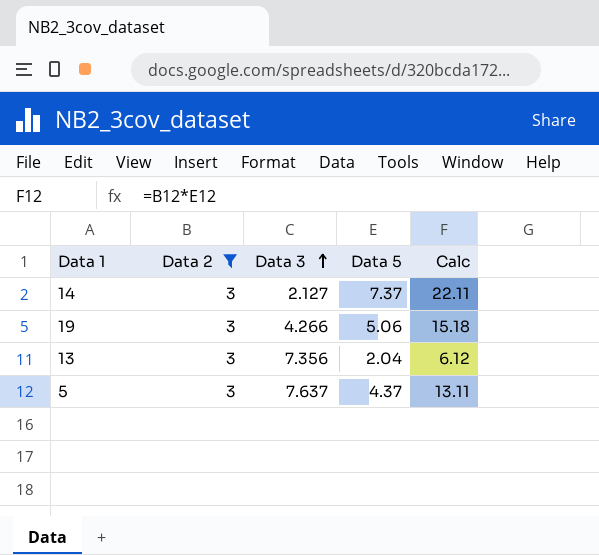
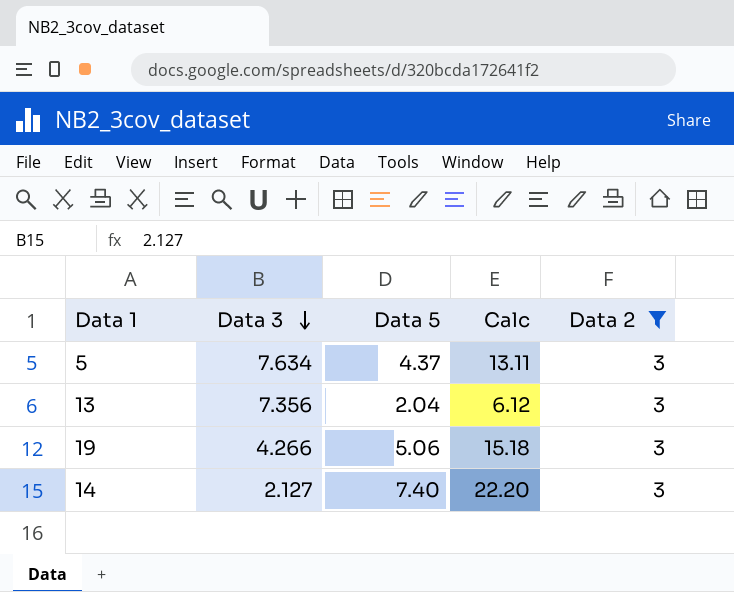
row order: Data 3 ascending -> Data 3 descending
column Data 2 | position: 2 -> 5
5 | Data 3: 7.637 -> 7.634
14 | Data 5: 7.37 -> 7.40
14 | Calc: 22.11 -> 22.20

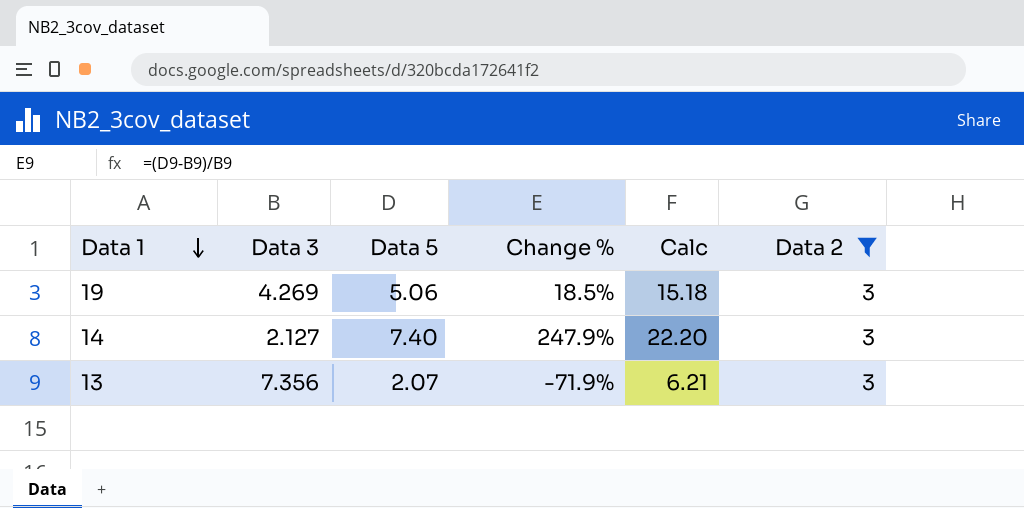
row order: Data 3 descending -> Data 1 descending
column Change % | formula: none -> ([Data 5] - [Data 3]) / [Data 3]
row 5: 7.634 | 4.37 | 13.11 | 3 -> none
19 | Data 3: 4.266 -> 4.269
13 | Data 5: 2.04 -> 2.07
13 | Calc: 6.12 -> 6.21

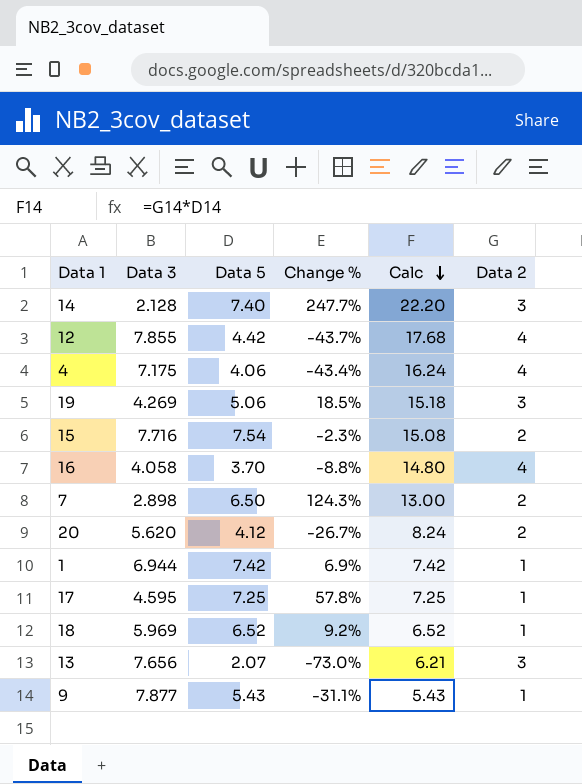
filter: Data 2 = 3 -> none
row order: Data 1 descending -> Calc descending
14 | Data 3: 2.127 -> 2.128
14 | Change %: 247.9% -> 247.7%
13 | Data 3: 7.356 -> 7.656
13 | Change %: -71.9% -> -73.0%

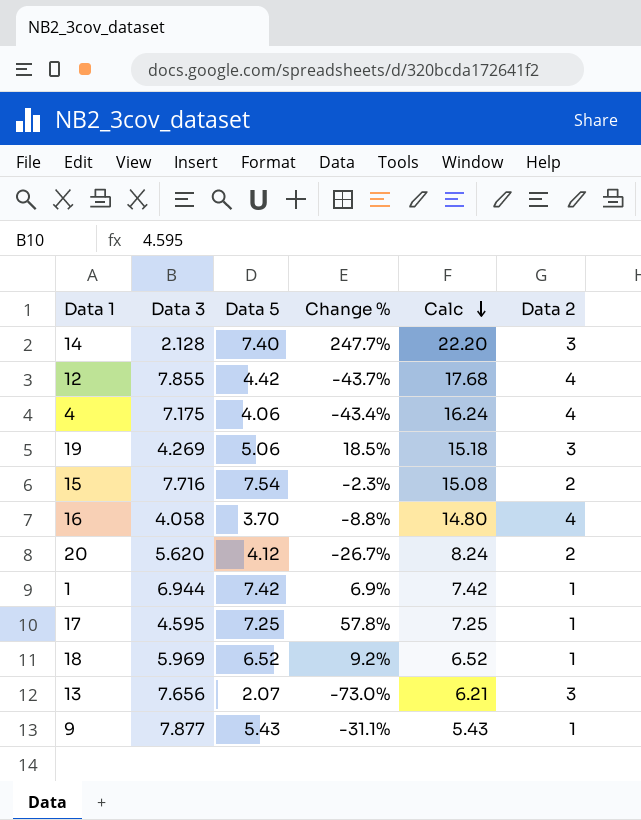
row 7: 2.898 | 6.50 | 124.3% | 13.00 | 2 -> none

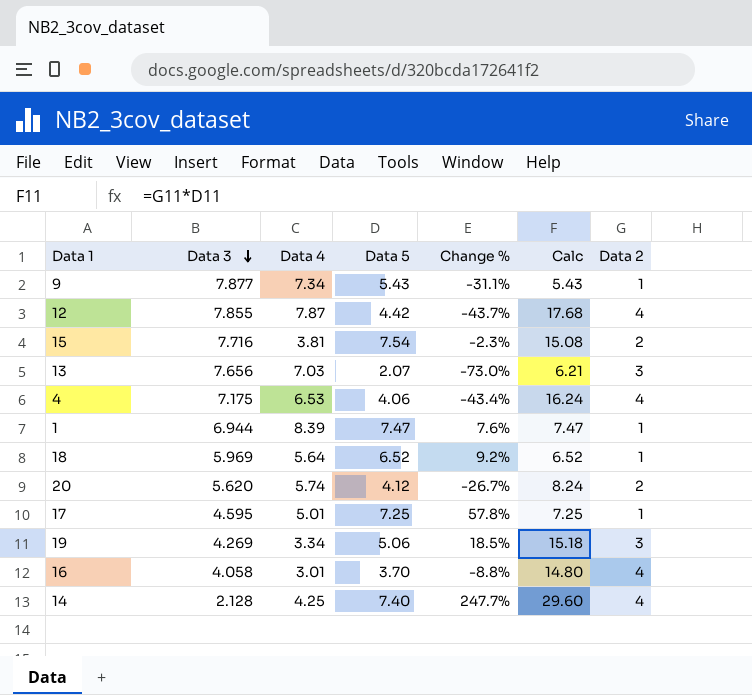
row order: Calc descending -> Data 3 descending
column Data 4 | position: none -> 3
1 | Data 5: 7.42 -> 7.47
1 | Change %: 6.9% -> 7.6%
1 | Calc: 7.42 -> 7.47
14 | Calc: 22.20 -> 29.60
14 | Data 2: 3 -> 4

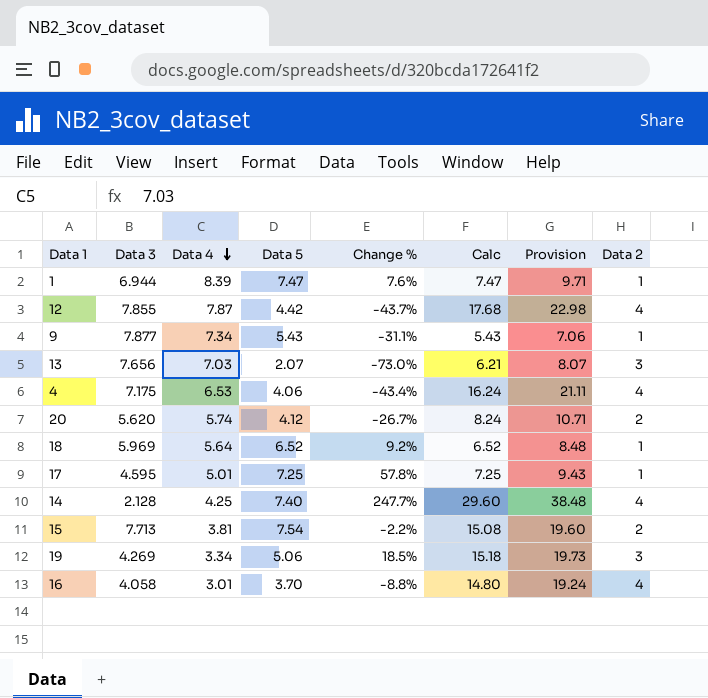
row order: Data 3 descending -> Data 4 descending
column Provision | formula: none -> [Calc] * 1.3
15 | Data 3: 7.716 -> 7.713
15 | Change %: -2.3% -> -2.2%

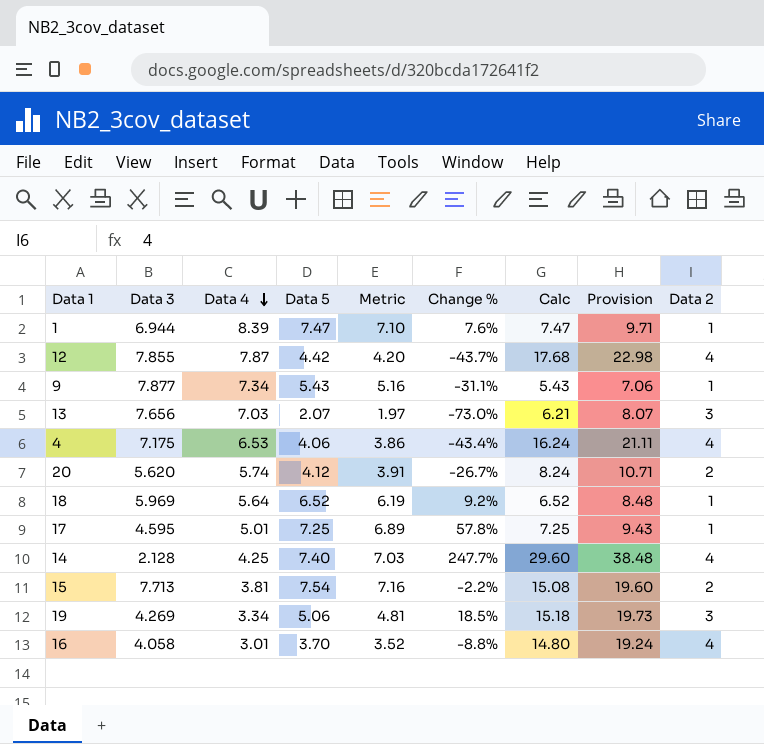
column Metric | formula: none -> [Data 5] * 0.95

